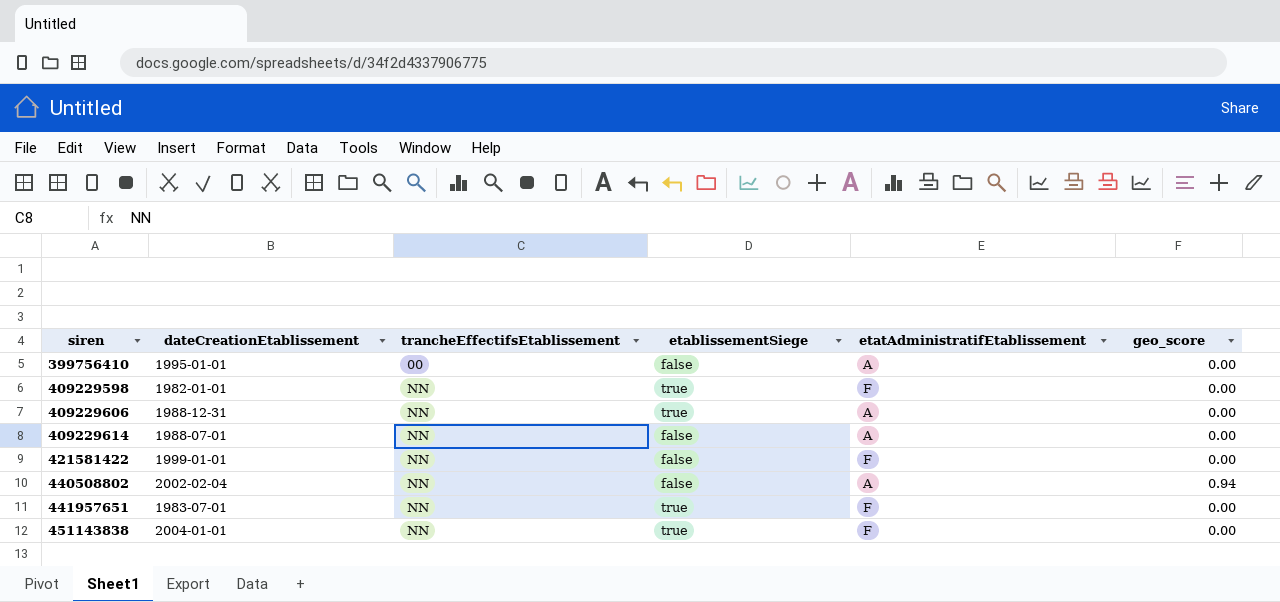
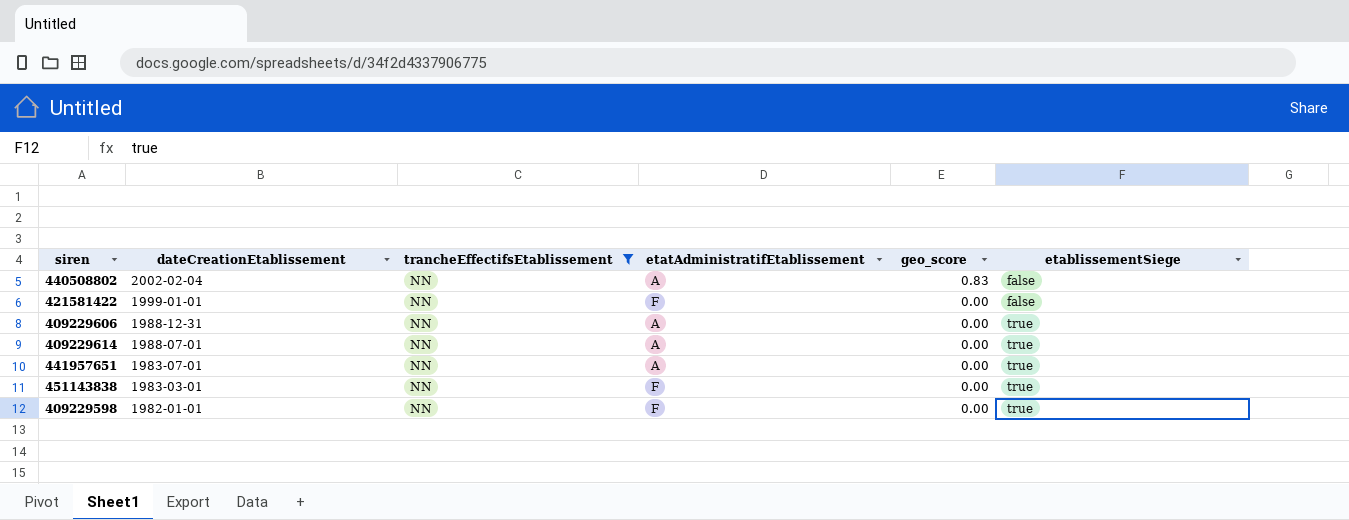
filter: none -> trancheEffectifsEtablissement = NN
row order: siren ascending -> dateCreationEtablissement descending
column etablissementSiege | position: 4 -> 6
440508802 | geo_score: 0.94 -> 0.83
409229614 | etablissementSiege: false -> true
441957651 | etatAdministratifEtablissement: F -> A
451143838 | dateCreationEtablissement: 2004-01-01 -> 1983-03-01

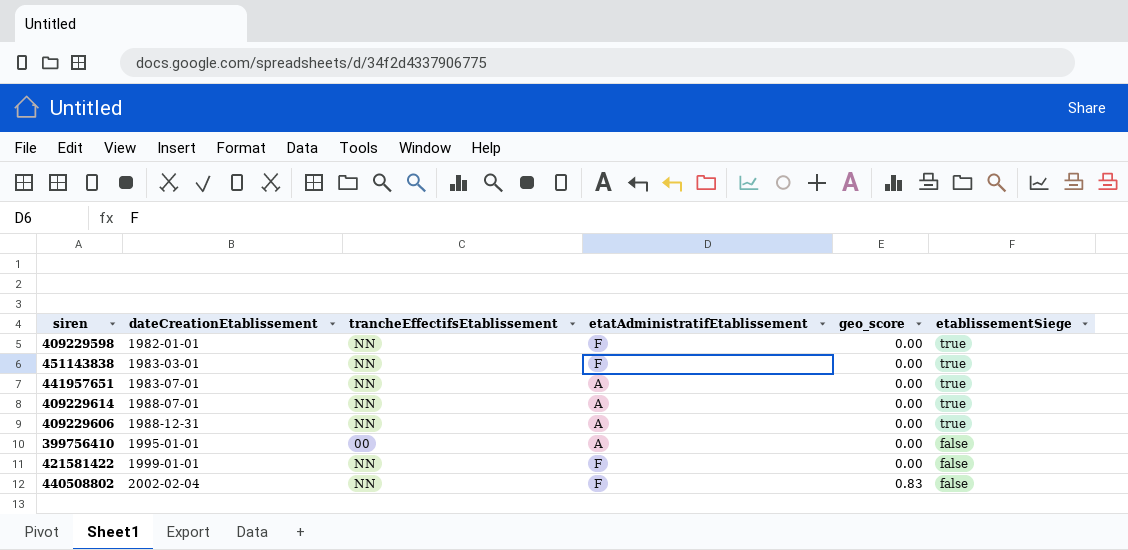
filter: trancheEffectifsEtablissement = NN -> none
row order: dateCreationEtablissement descending -> dateCreationEtablissement ascending
440508802 | etatAdministratifEtablissement: A -> F

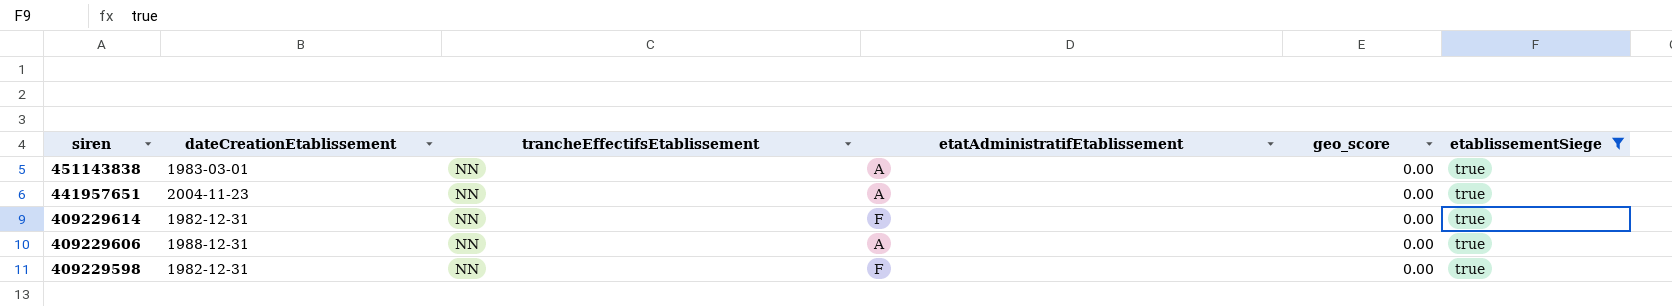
filter: none -> etablissementSiege = true
row order: dateCreationEtablissement ascending -> siren descending
451143838 | etatAdministratifEtablissement: F -> A
441957651 | dateCreationEtablissement: 1983-07-01 -> 2004-11-23
409229614 | dateCreationEtablissement: 1988-07-01 -> 1982-12-31
409229614 | etatAdministratifEtablissement: A -> F
409229598 | dateCreationEtablissement: 1982-01-01 -> 1982-12-31

